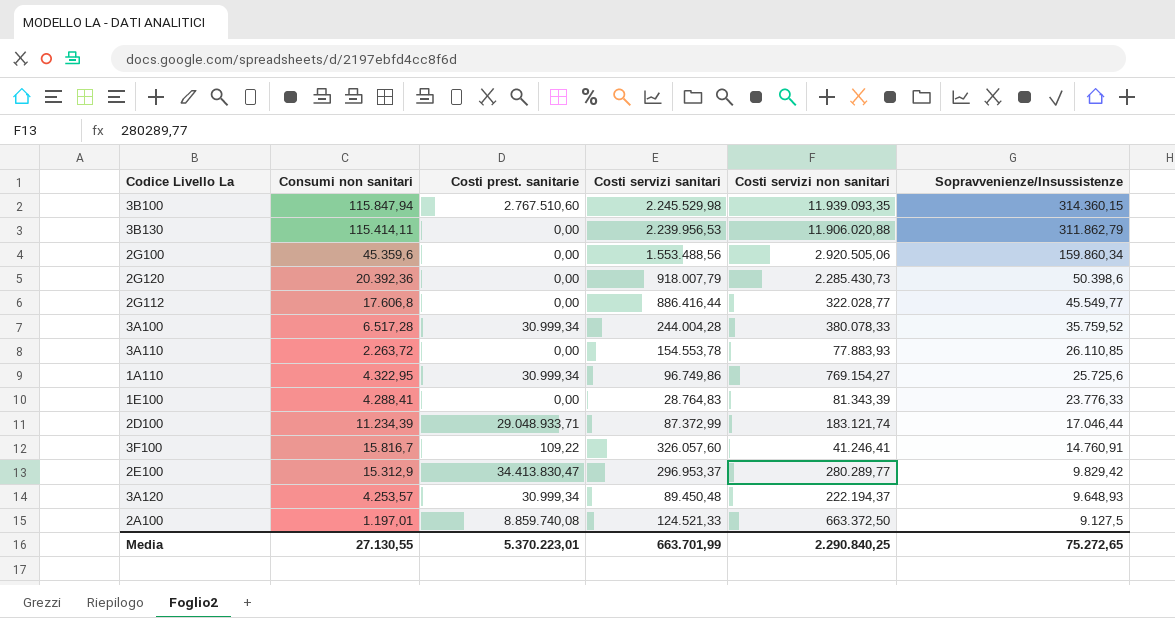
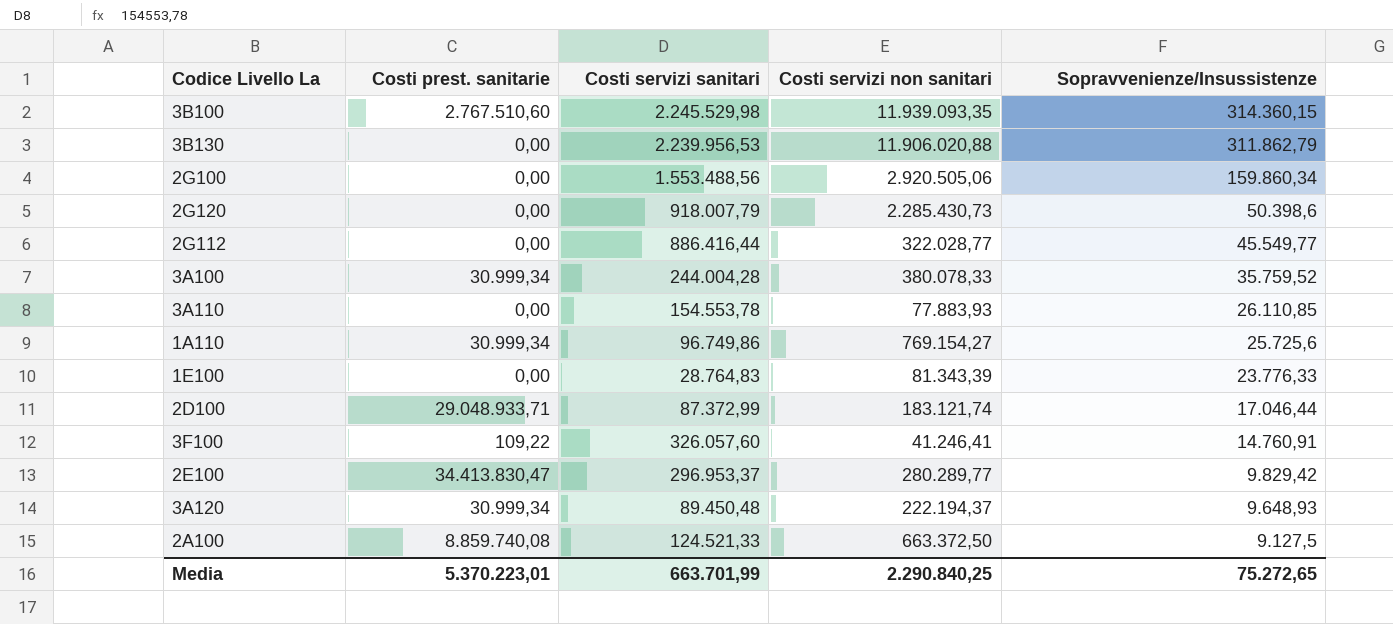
column Consumi non sanitari | position: 2 -> none

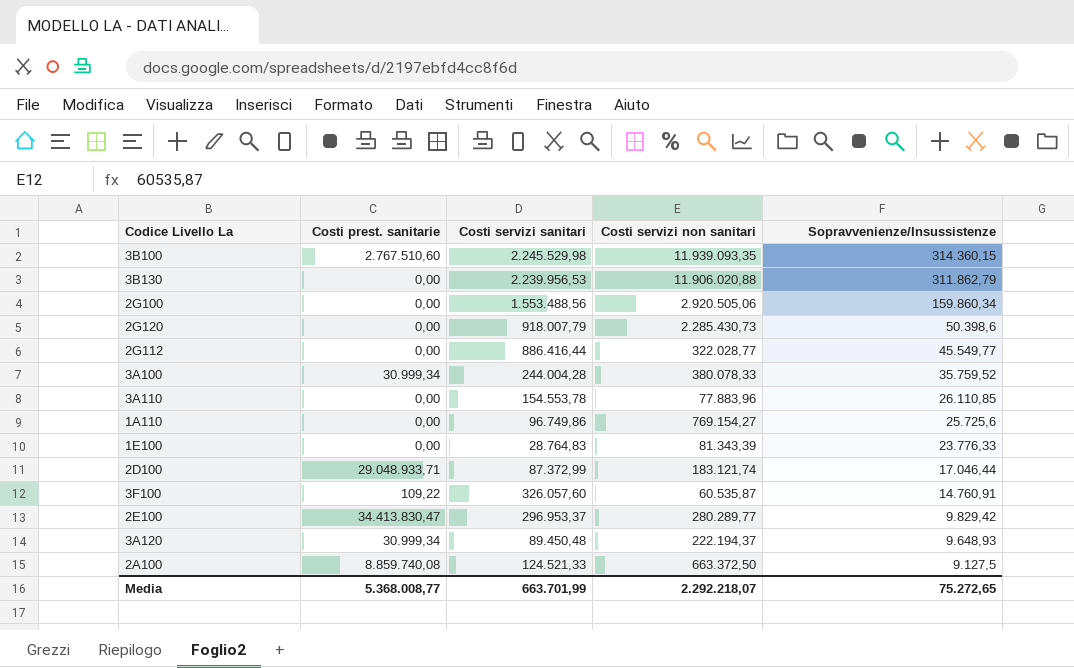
3A110 | Costi servizi non sanitari: 77.883,93 -> 77.883,96
1A110 | Costi prest. sanitarie: 30.999,34 -> 0,00
3F100 | Costi servizi non sanitari: 41.246,41 -> 60.535,87
Media | Costi prest. sanitarie: 5.370.223,01 -> 5.368.008,77
Media | Costi servizi non sanitari: 2.290.840,25 -> 2.292.218,07

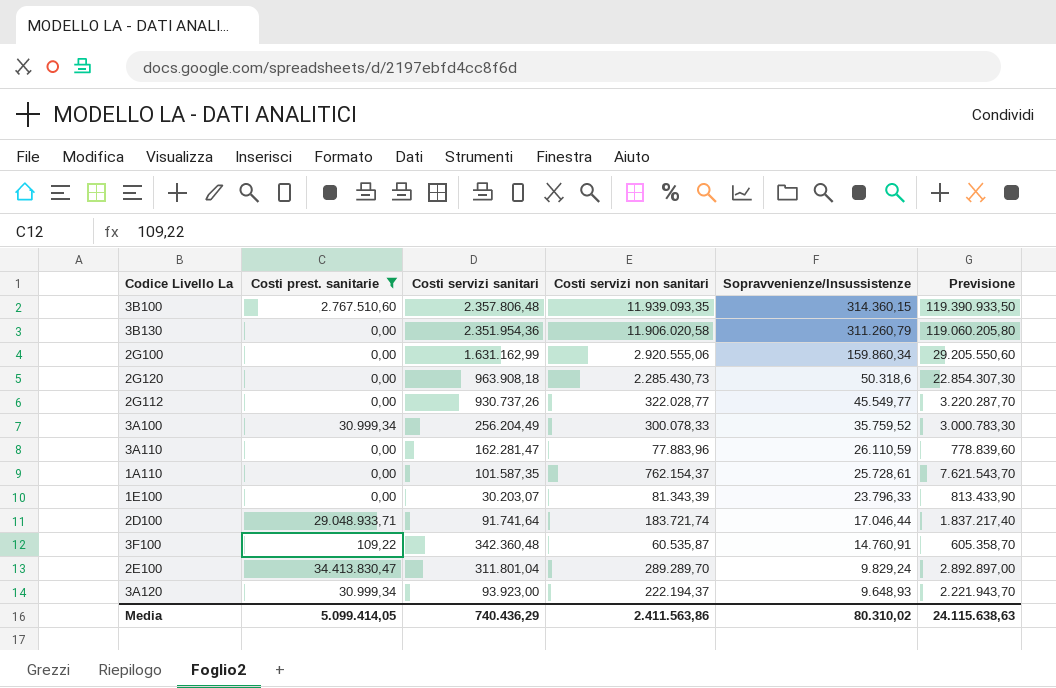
filter: none -> Costi prest. sanitarie != 8.859.740,08
column Previsione | formula: none -> [Costi servizi non sanitari] * 10
3B100 | Costi servizi sanitari: 2.245.529,98 -> 2.357.806,48
3B130 | Costi servizi sanitari: 2.239.956,53 -> 2.351.954,36
3B130 | Costi servizi non sanitari: 11.906.020,88 -> 11.906.020,58
3B130 | Sopravvenienze/Insussistenze: 311.862,79 -> 311.260,79
2G100 | Costi servizi sanitari: 1.553.488,56 -> 1.631.162,99
2G100 | Costi servizi non sanitari: 2.920.505,06 -> 2.920.555,06
2G120 | Costi servizi sanitari: 918.007,79 -> 963.908,18
2G120 | Sopravvenienze/Insussistenze: 50.398,6 -> 50.318,6
2G112 | Costi servizi sanitari: 886.416,44 -> 930.737,26
3A100 | Costi servizi sanitari: 244.004,28 -> 256.204,49
3A100 | Costi servizi non sanitari: 380.078,33 -> 300.078,33
3A110 | Costi servizi sanitari: 154.553,78 -> 162.281,47
3A110 | Sopravvenienze/Insussistenze: 26.110,85 -> 26.110,59
1A110 | Costi servizi sanitari: 96.749,86 -> 101.587,35
1A110 | Costi servizi non sanitari: 769.154,27 -> 762.154,37
1A110 | Sopravvenienze/Insussistenze: 25.725,6 -> 25.728,61
1E100 | Costi servizi sanitari: 28.764,83 -> 30.203,07
1E100 | Sopravvenienze/Insussistenze: 23.776,33 -> 23.796,33
2D100 | Costi servizi sanitari: 87.372,99 -> 91.741,64
2D100 | Costi servizi non sanitari: 183.121,74 -> 183.721,74
3F100 | Costi servizi sanitari: 326.057,60 -> 342.360,48
2E100 | Costi servizi sanitari: 296.953,37 -> 311.801,04
2E100 | Costi servizi non sanitari: 280.289,77 -> 289.289,70
2E100 | Sopravvenienze/Insussistenze: 9.829,42 -> 9.829,24
3A120 | Costi servizi sanitari: 89.450,48 -> 93.923,00
Media | Costi prest. sanitarie: 5.368.008,77 -> 5.099.414,05
Media | Costi servizi sanitari: 663.701,99 -> 740.436,29
Media | Costi servizi non sanitari: 2.292.218,07 -> 2.411.563,86
Media | Sopravvenienze/Insussistenze: 75.272,65 -> 80.310,02

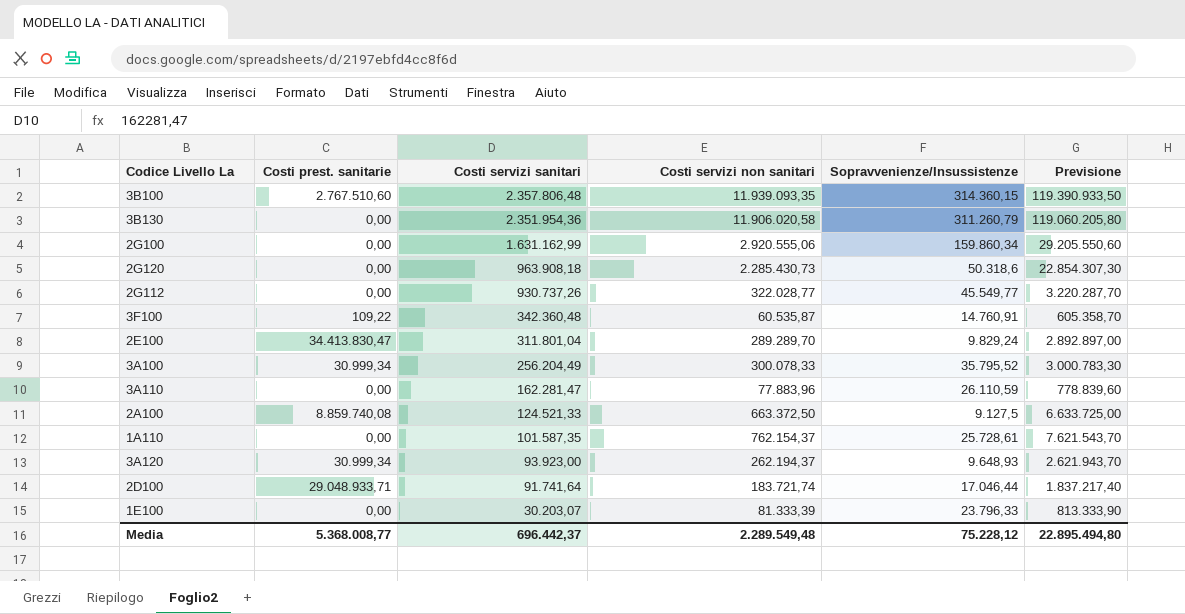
filter: Costi prest. sanitarie != 8.859.740,08 -> none
row order: Sopravvenienze/Insussistenze descending -> Costi servizi sanitari descending
3A100 | Sopravvenienze/Insussistenze: 35.759,52 -> 35.795,52
3A120 | Costi servizi non sanitari: 222.194,37 -> 262.194,37
3A120 | Previsione: 2.221.943,70 -> 2.621.943,70
1E100 | Costi servizi non sanitari: 81.343,39 -> 81.333,39
1E100 | Previsione: 813.433,90 -> 813.333,90
Media | Costi prest. sanitarie: 5.099.414,05 -> 5.368.008,77
Media | Costi servizi sanitari: 740.436,29 -> 696.442,37
Media | Costi servizi non sanitari: 2.411.563,86 -> 2.289.549,48
Media | Sopravvenienze/Insussistenze: 80.310,02 -> 75.228,12
Media | Previsione: 24.115.638,63 -> 22.895.494,80

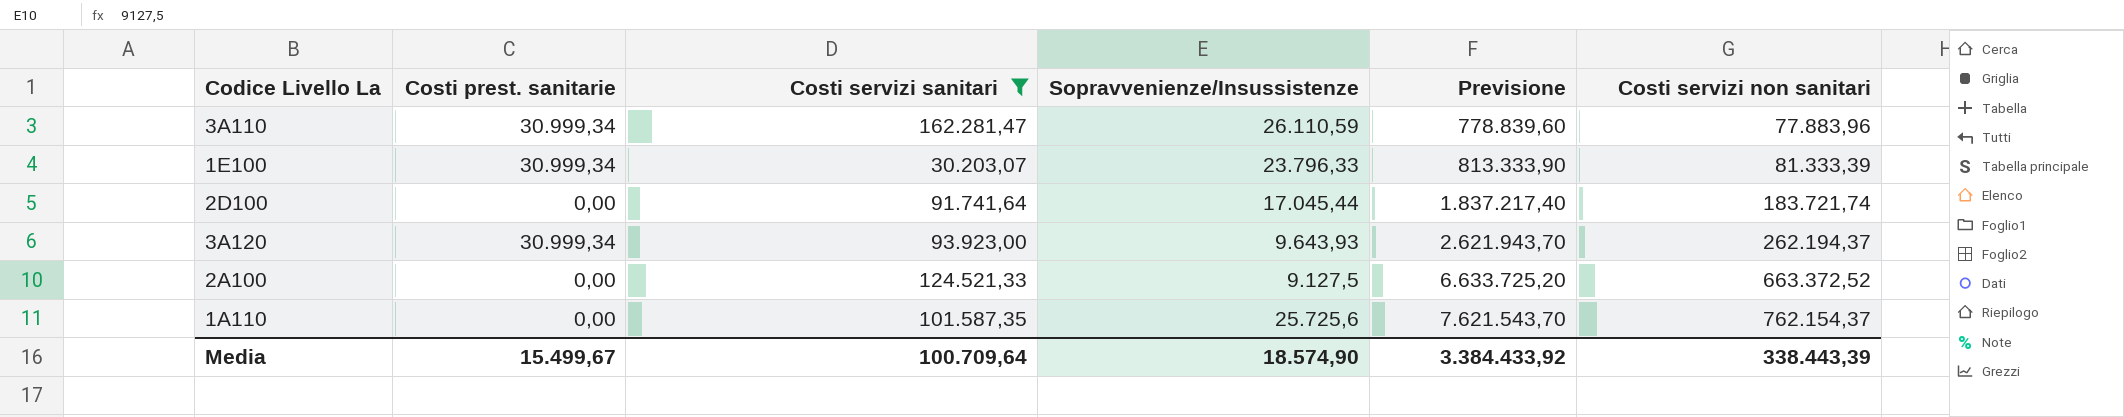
filter: none -> Costi servizi sanitari <= 162.281,47
row order: Costi servizi sanitari descending -> Previsione ascending
column Costi servizi non sanitari | position: 4 -> 6
3A110 | Costi prest. sanitarie: 0,00 -> 30.999,34
1E100 | Costi prest. sanitarie: 0,00 -> 30.999,34
2D100 | Costi prest. sanitarie: 29.048.933,71 -> 0,00
2D100 | Sopravvenienze/Insussistenze: 17.046,44 -> 17.045,44
3A120 | Sopravvenienze/Insussistenze: 9.648,93 -> 9.643,93
2A100 | Costi prest. sanitarie: 8.859.740,08 -> 0,00
2A100 | Previsione: 6.633.725,00 -> 6.633.725,20
2A100 | Costi servizi non sanitari: 663.372,50 -> 663.372,52
1A110 | Sopravvenienze/Insussistenze: 25.728,61 -> 25.725,6
Media | Costi prest. sanitarie: 5.368.008,77 -> 15.499,67
Media | Costi servizi sanitari: 696.442,37 -> 100.709,64
Media | Sopravvenienze/Insussistenze: 75.228,12 -> 18.574,90
Media | Previsione: 22.895.494,80 -> 3.384.433,92
Media | Costi servizi non sanitari: 2.289.549,48 -> 338.443,39

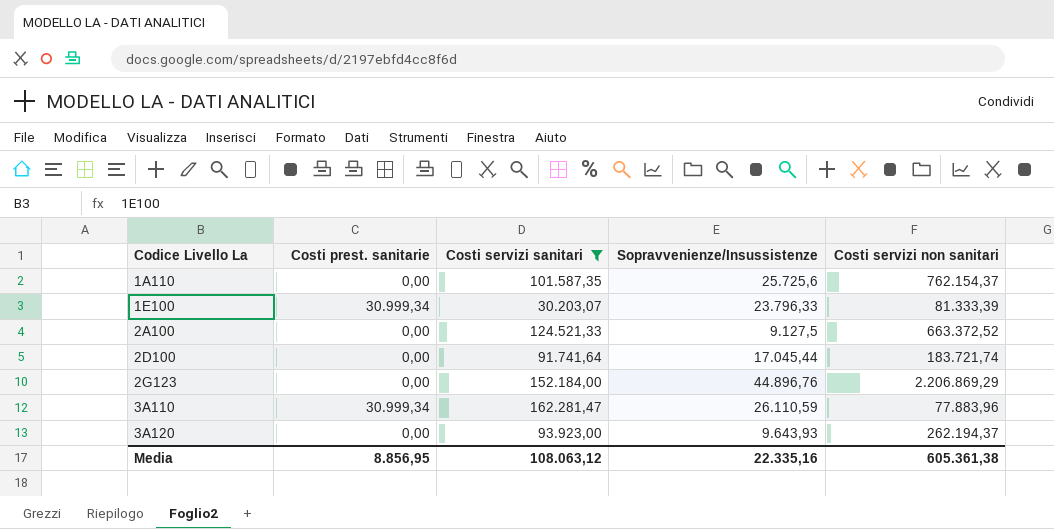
row order: Previsione ascending -> Codice Livello La ascending
column Previsione | formula: [Costi servizi non sanitari] * 10 -> none
row 2G123: none -> 0,00 | 152.184,00 | 44.896,76 | 2.206.869,29
3A120 | Costi prest. sanitarie: 30.999,34 -> 0,00
Media | Costi prest. sanitarie: 15.499,67 -> 8.856,95
Media | Costi servizi sanitari: 100.709,64 -> 108.063,12
Media | Sopravvenienze/Insussistenze: 18.574,90 -> 22.335,16
Media | Costi servizi non sanitari: 338.443,39 -> 605.361,38

